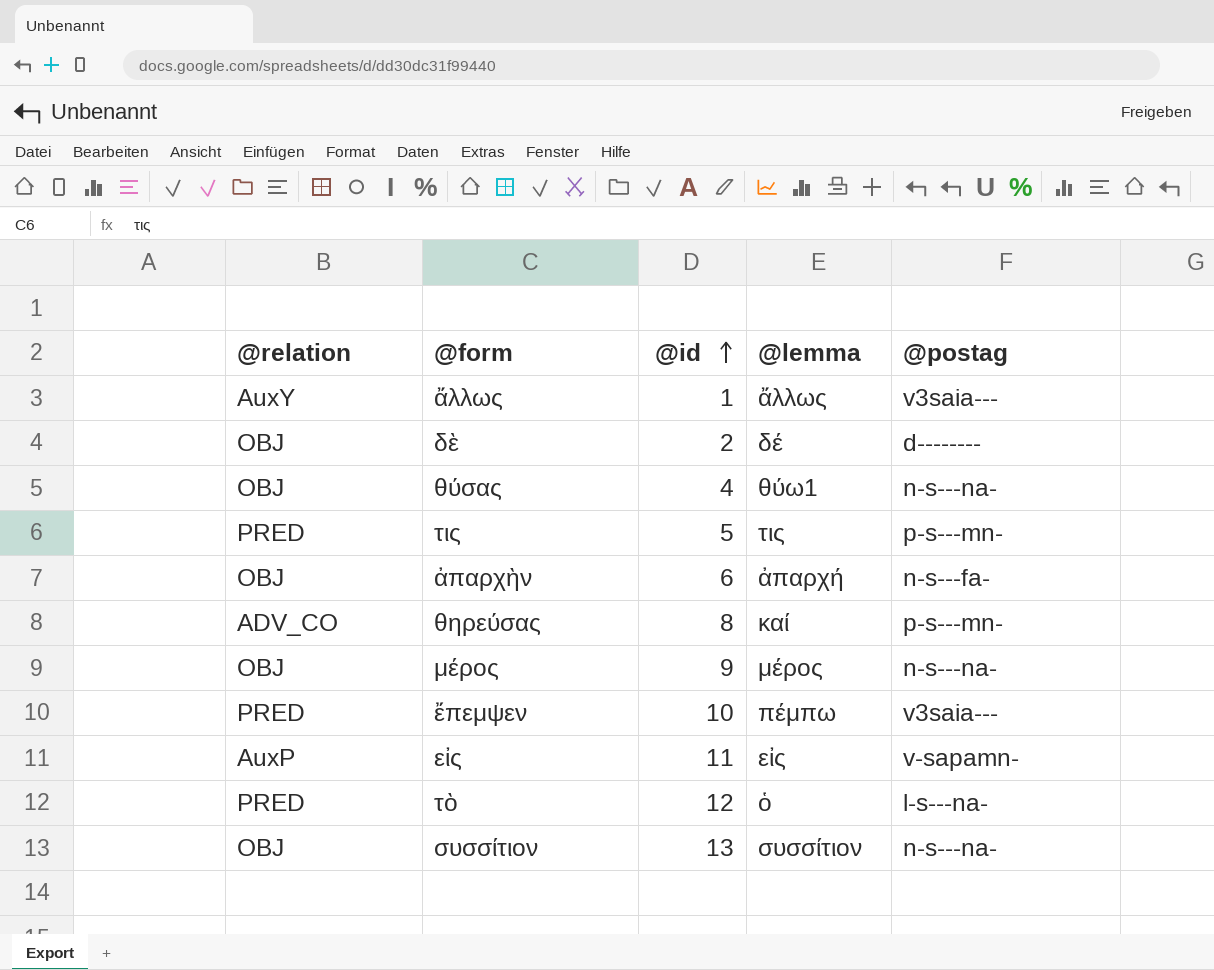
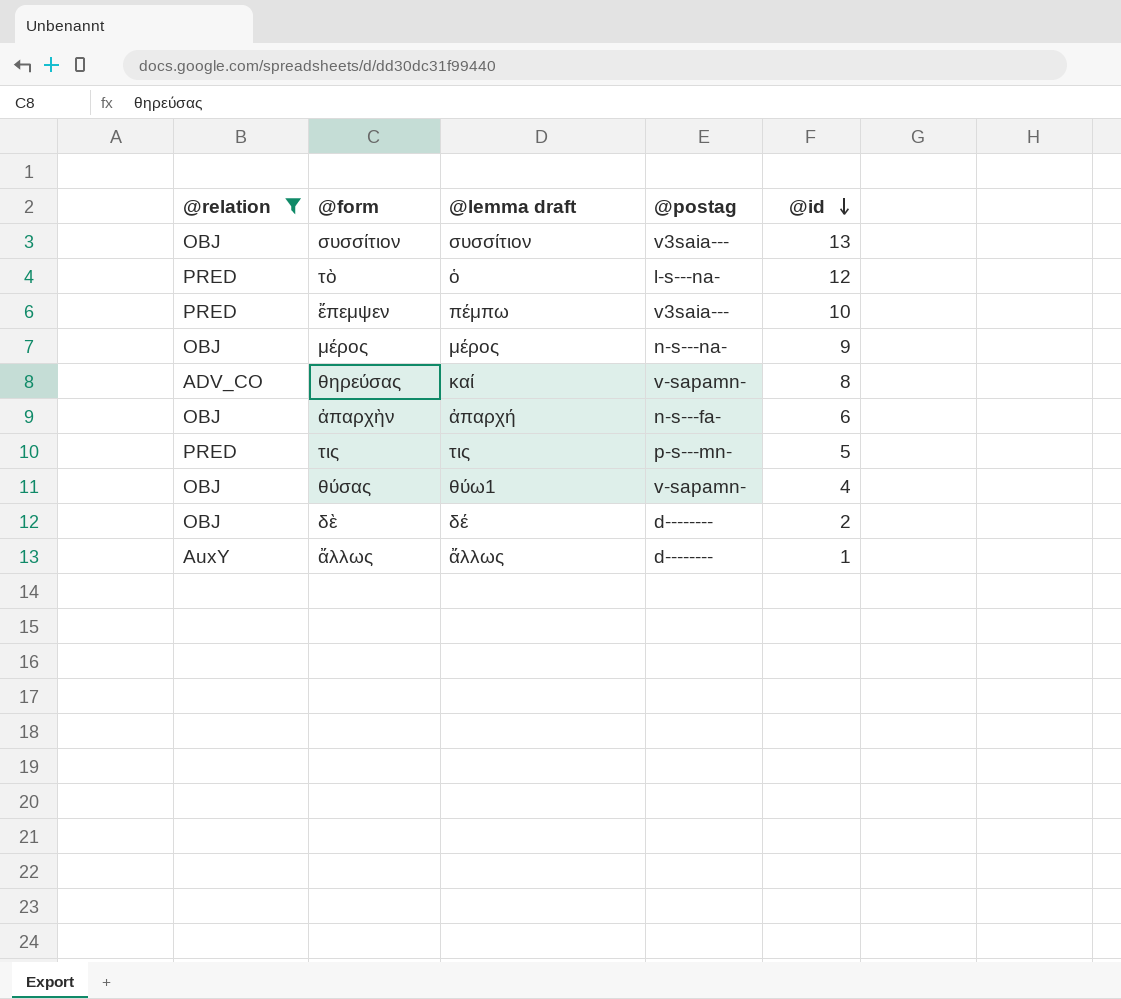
filter: none -> @relation != AuxP
row order: @id ascending -> @id descending
column name: @lemma -> @lemma draft
column @id | position: 3 -> 5
συσσίτιον | @postag: n-s---na- -> v3saia---
θηρεύσας | @postag: p-s---mn- -> v-sapamn-
θύσας | @postag: n-s---na- -> v-sapamn-
ἄλλως | @postag: v3saia--- -> d--------

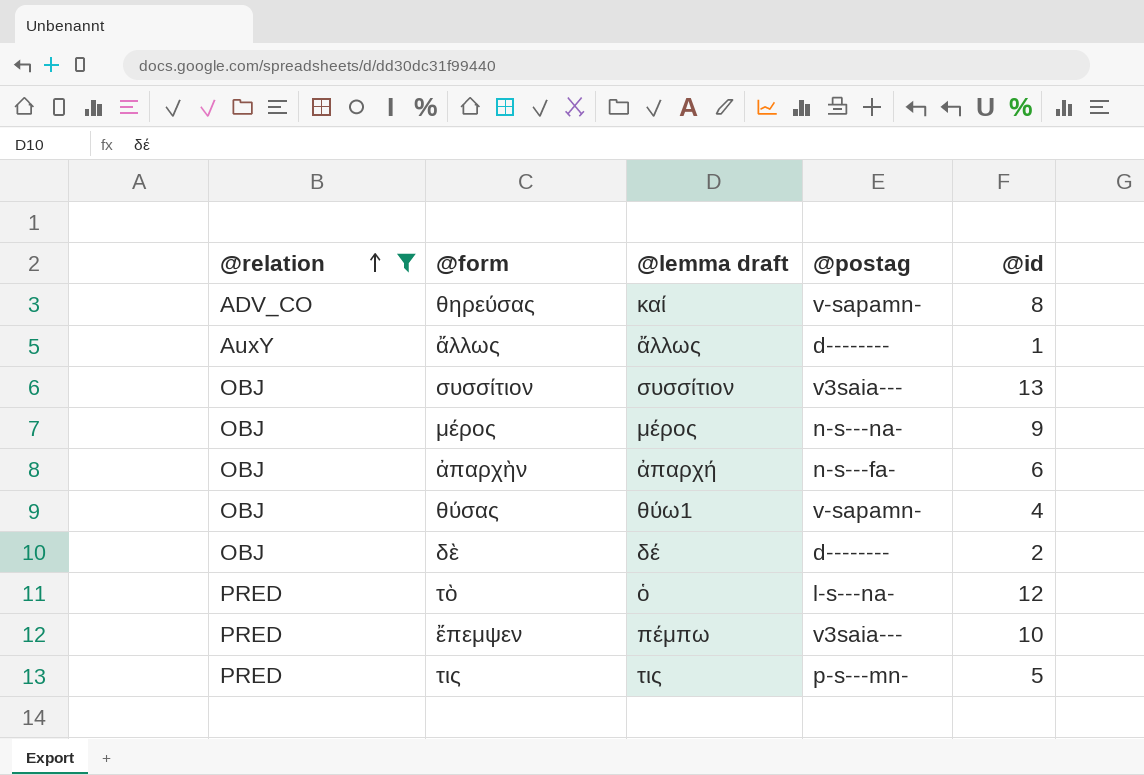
row order: @id descending -> @relation ascending

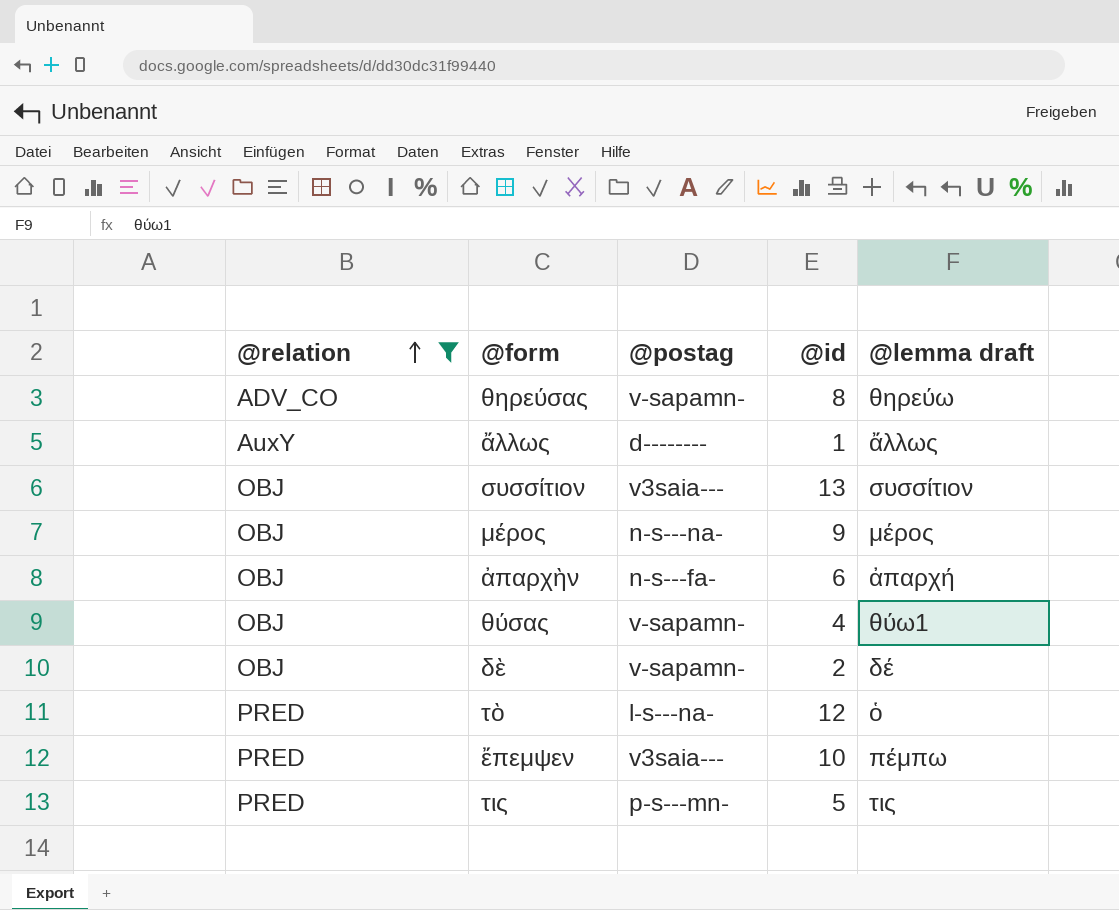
column @lemma draft | position: 3 -> 5
θηρεύσας | @lemma draft: καί -> θηρεύω
δὲ | @postag: d-------- -> v-sapamn-

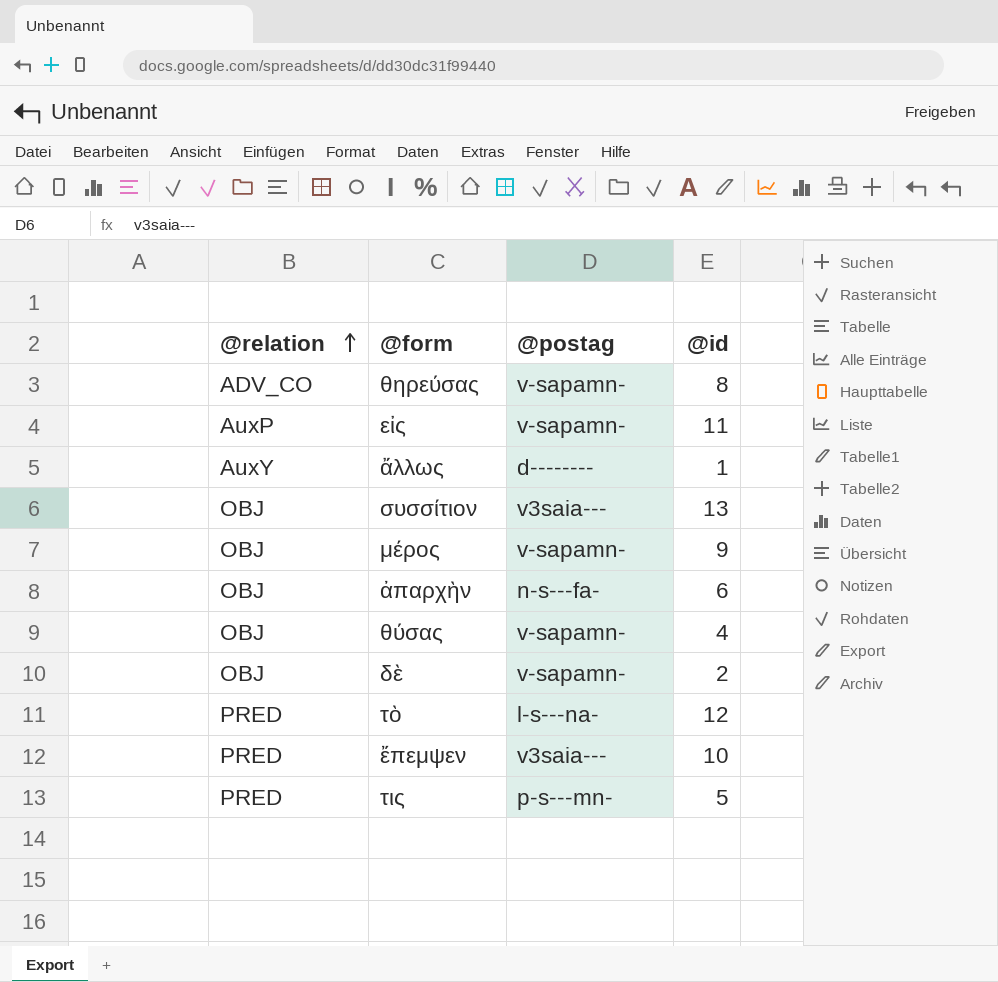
filter: @relation != AuxP -> none
column @lemma draft | position: 5 -> none
μέρος | @postag: n-s---na- -> v-sapamn-

